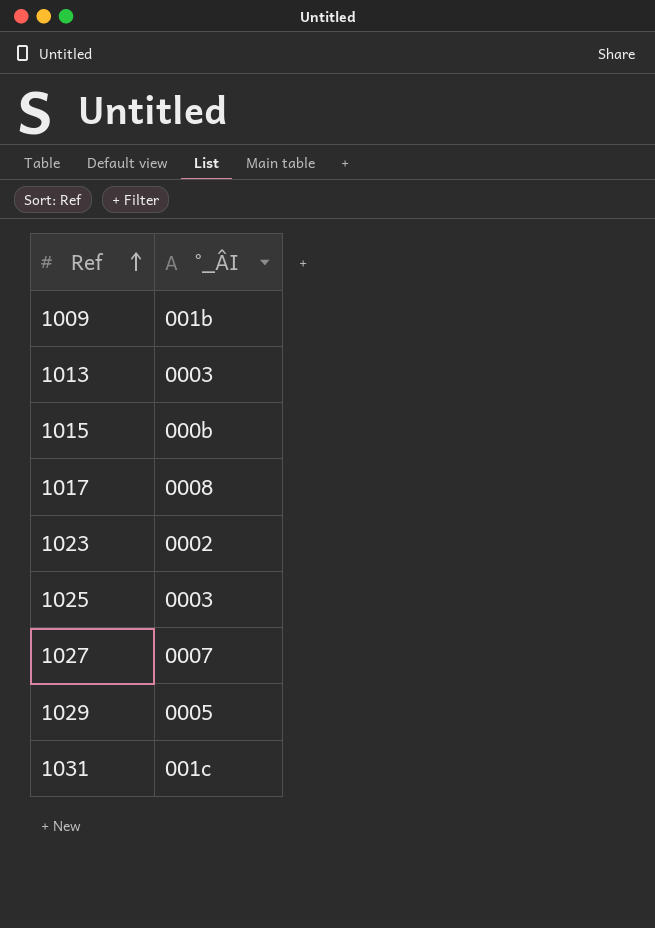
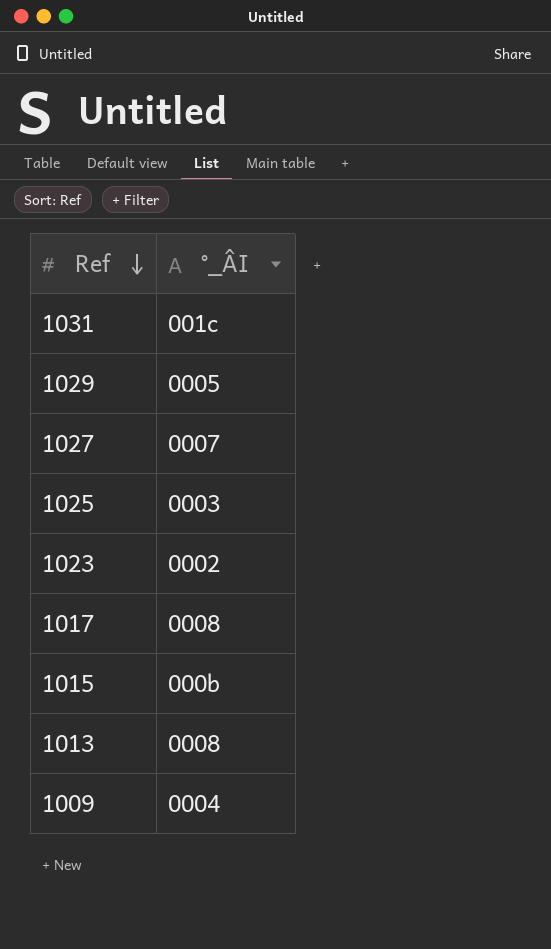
row order: Ref ascending -> Ref descending
1013 | °_ÂI: 0003 -> 0008
1009 | °_ÂI: 001b -> 0004

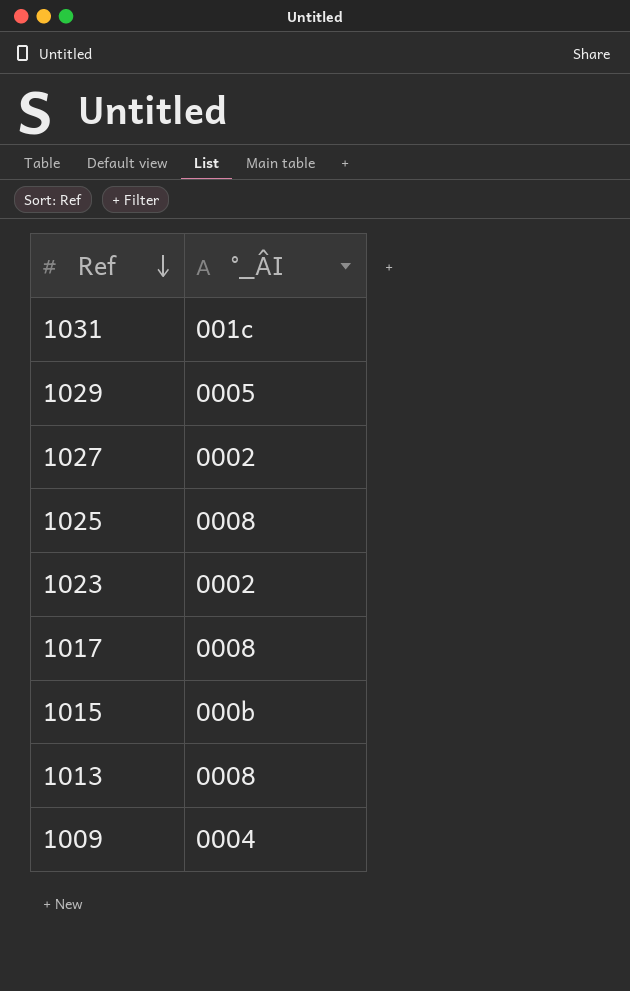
1027 | °_ÂI: 0007 -> 0002
1025 | °_ÂI: 0003 -> 0008

